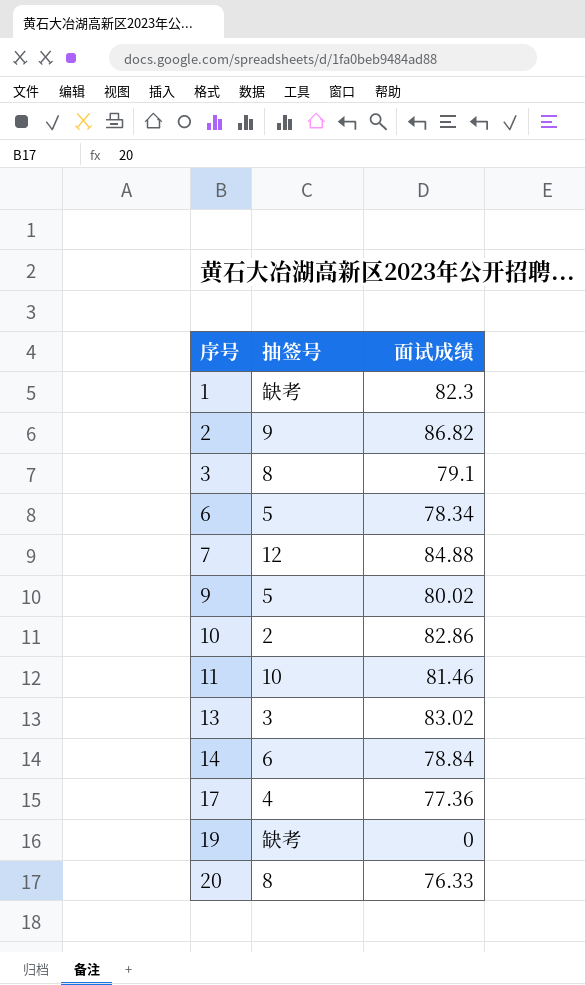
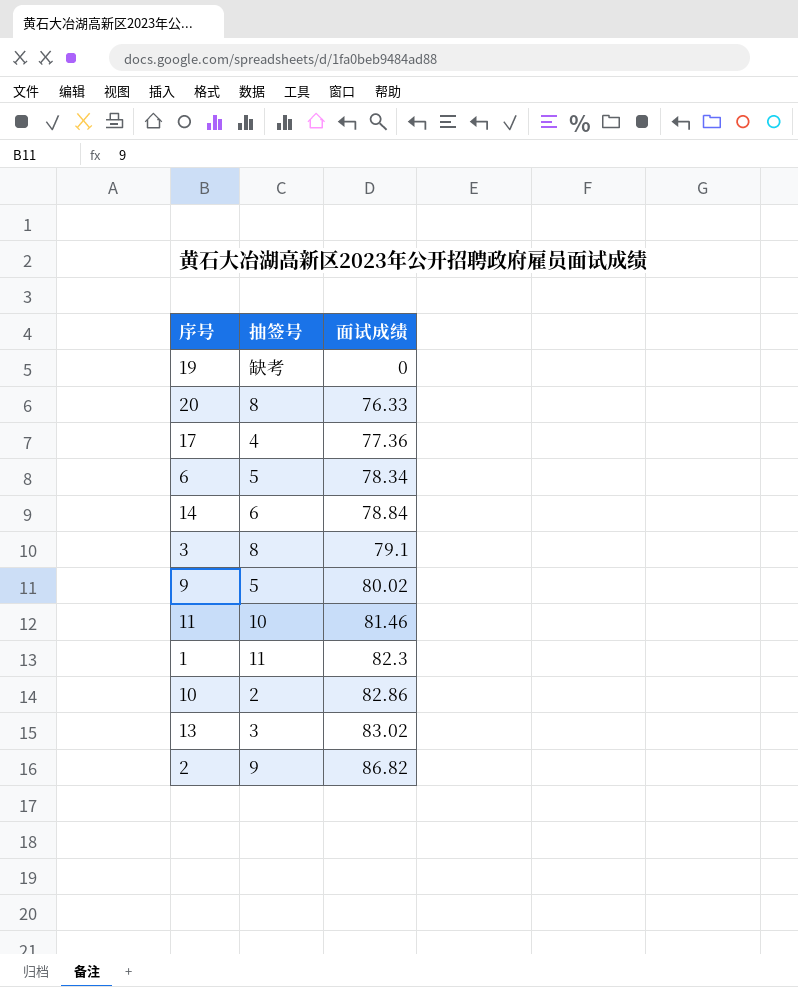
row order: 序号 ascending -> 面试成绩 ascending
row 7: 12 | 84.88 -> none
1 | 抽签号: 缺考 -> 11

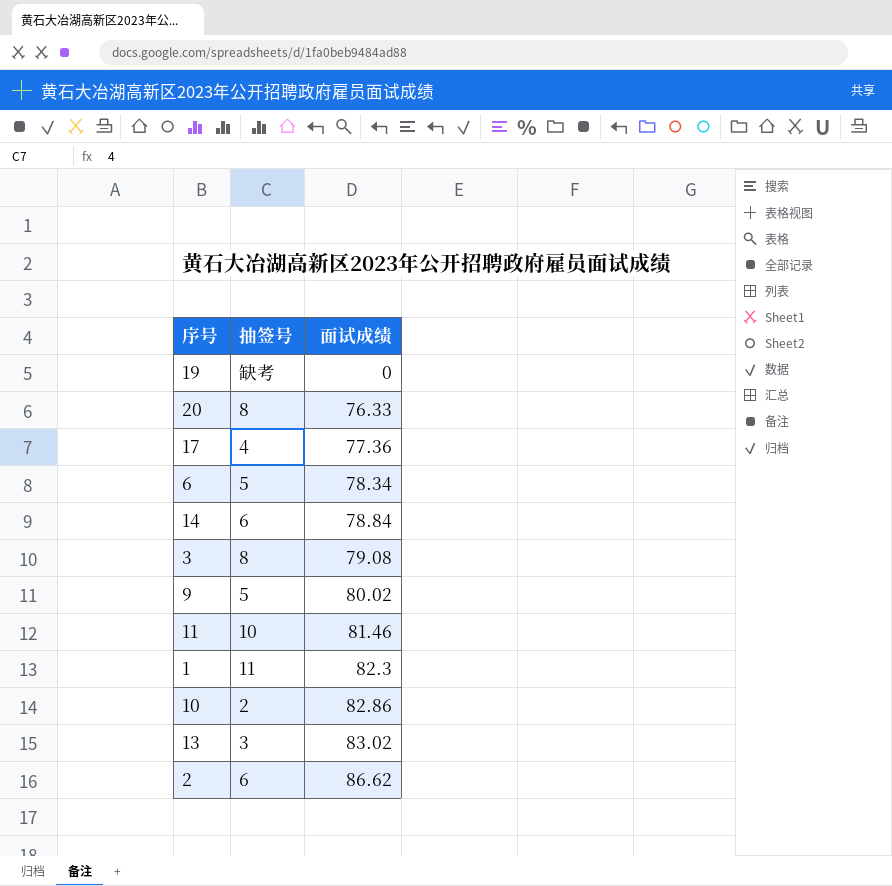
3 | 面试成绩: 79.1 -> 79.08
2 | 抽签号: 9 -> 6
2 | 面试成绩: 86.82 -> 86.62

